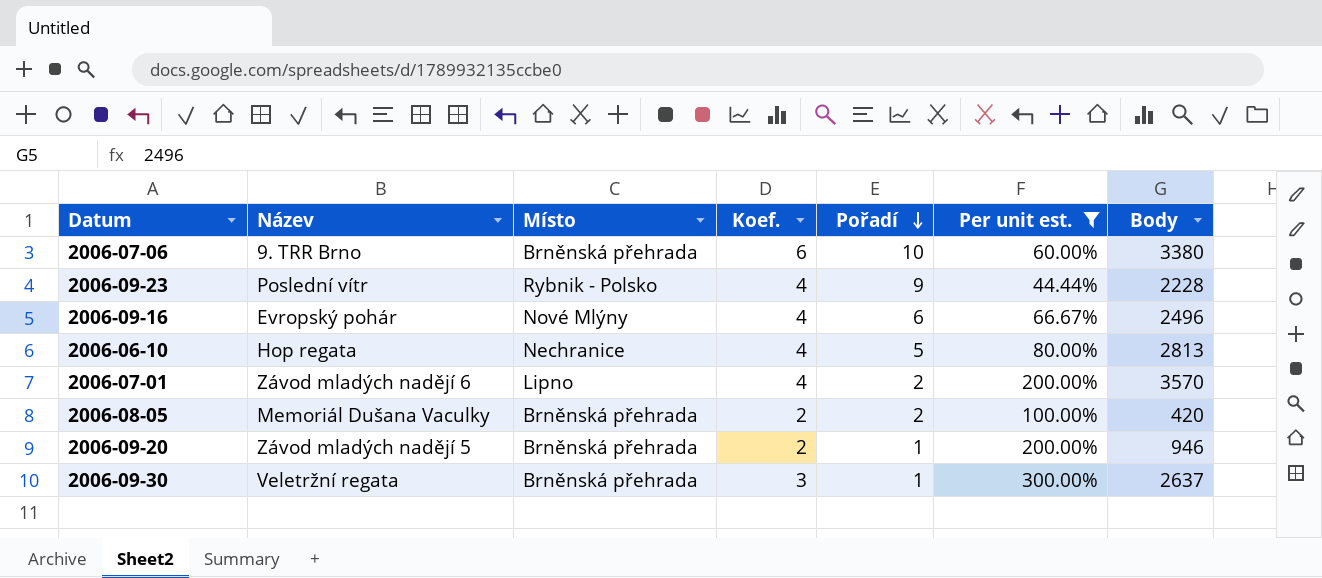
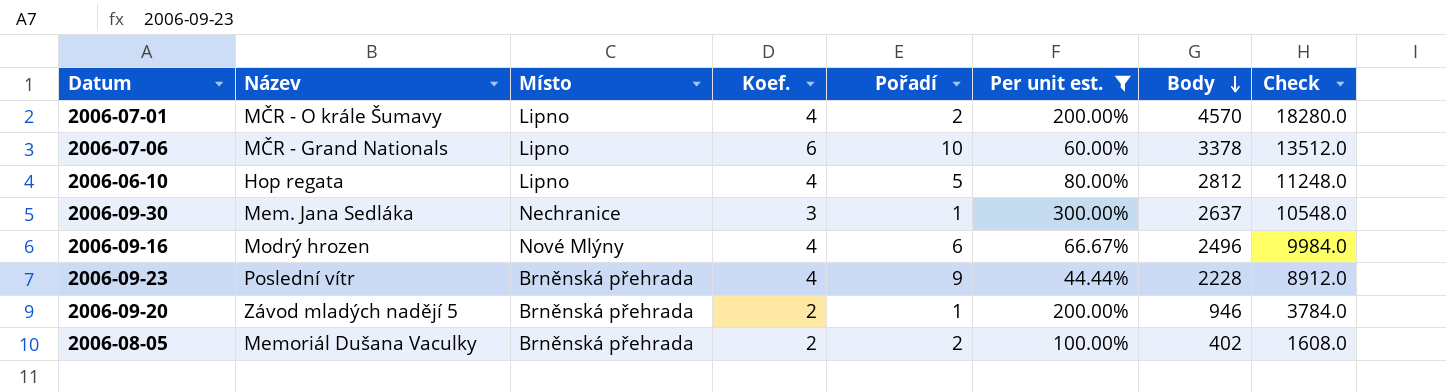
row order: Pořadí descending -> Body descending
column Check | formula: none -> [Body] * 4
2006-07-01 | Název: Závod mladých nadějí 6 -> MČR - O krále Šumavy
2006-07-01 | Body: 3570 -> 4570
2006-07-06 | Název: 9. TRR Brno -> MČR - Grand Nationals
2006-07-06 | Místo: Brněnská přehrada -> Lipno
2006-07-06 | Body: 3380 -> 3378
2006-06-10 | Místo: Nechranice -> Lipno
2006-06-10 | Body: 2813 -> 2812
2006-09-30 | Název: Veletržní regata -> Mem. Jana Sedláka
2006-09-30 | Místo: Brněnská přehrada -> Nechranice
2006-09-16 | Název: Evropský pohár -> Modrý hrozen
2006-09-23 | Místo: Rybnik - Polsko -> Brněnská přehrada
2006-08-05 | Body: 420 -> 402

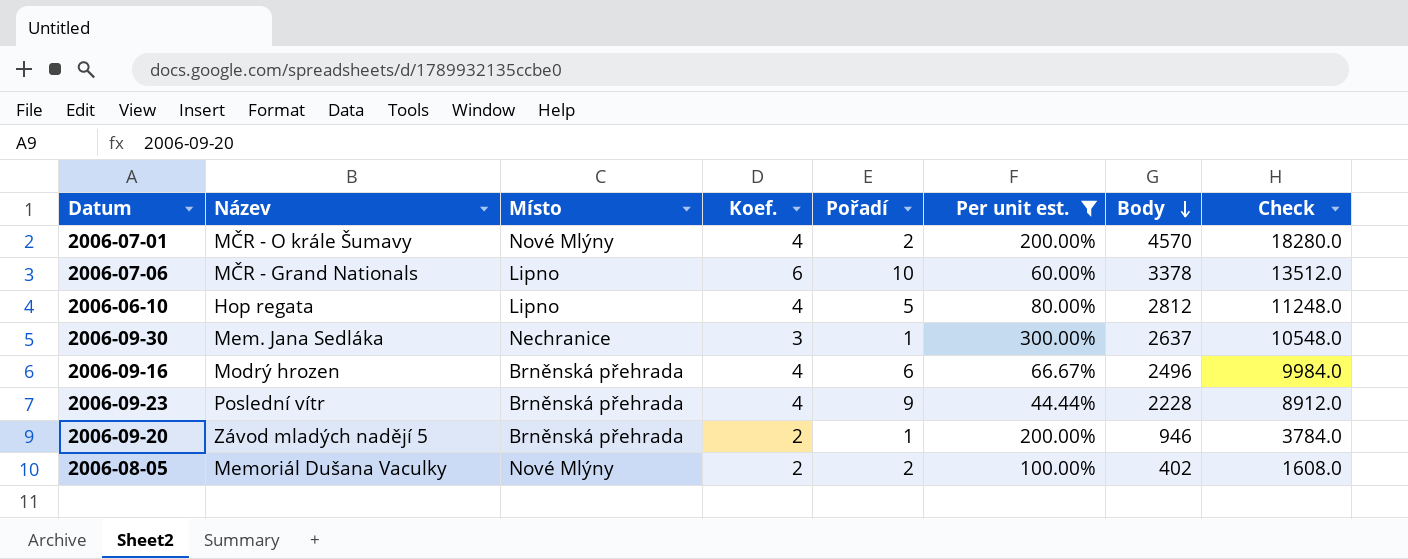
2006-07-01 | Místo: Lipno -> Nové Mlýny
2006-09-16 | Místo: Nové Mlýny -> Brněnská přehrada
2006-08-05 | Místo: Brněnská přehrada -> Nové Mlýny

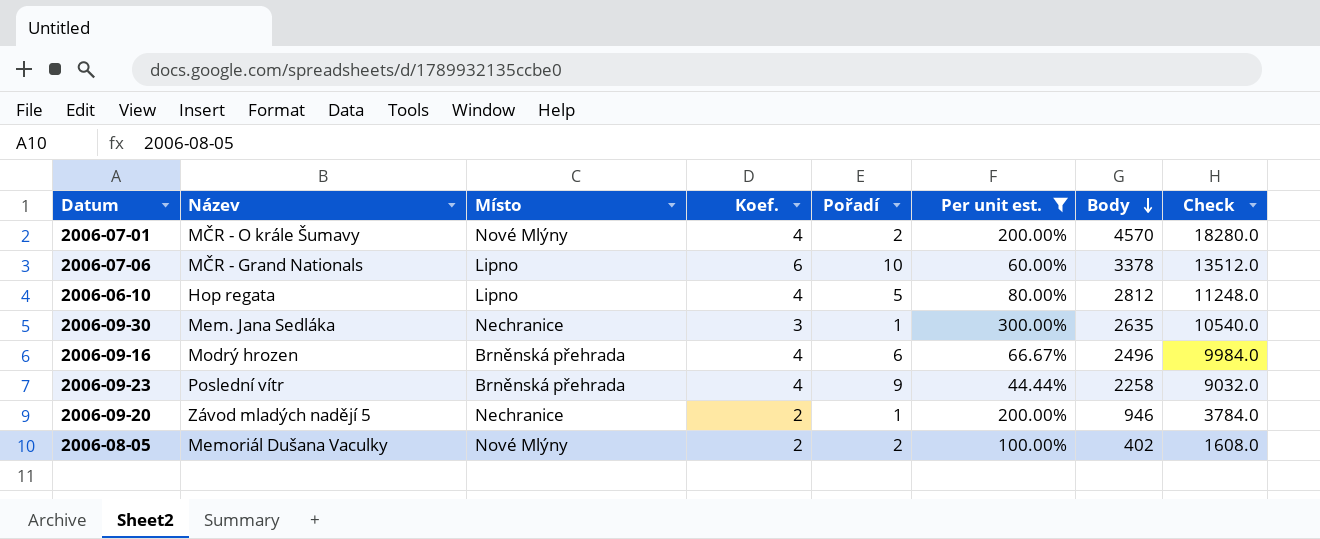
2006-09-30 | Body: 2637 -> 2635
2006-09-30 | Check: 10548.0 -> 10540.0
2006-09-23 | Body: 2228 -> 2258
2006-09-23 | Check: 8912.0 -> 9032.0
2006-09-20 | Místo: Brněnská přehrada -> Nechranice

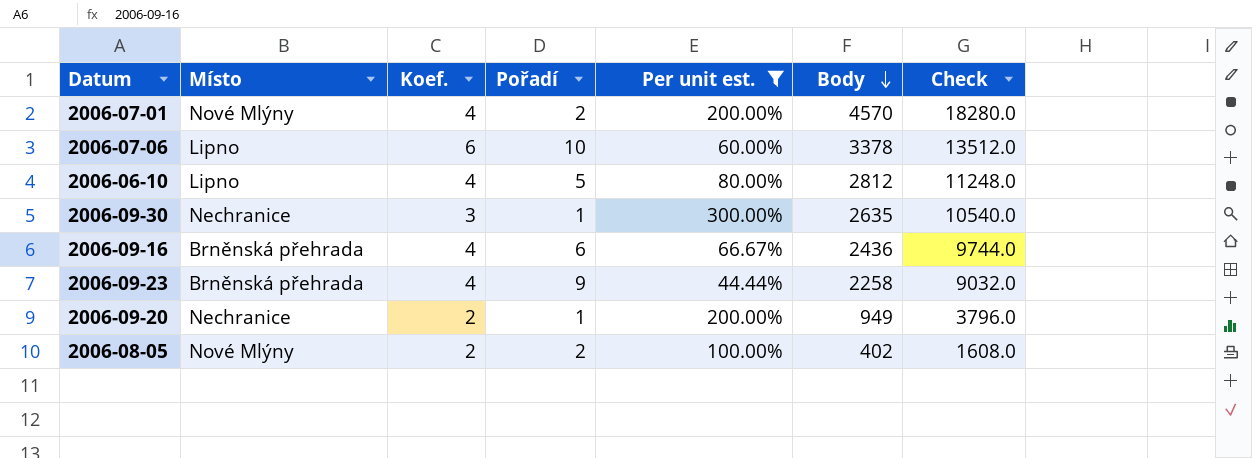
column Název | position: 2 -> none
2006-09-16 | Body: 2496 -> 2436
2006-09-16 | Check: 9984.0 -> 9744.0
2006-09-20 | Body: 946 -> 949
2006-09-20 | Check: 3784.0 -> 3796.0

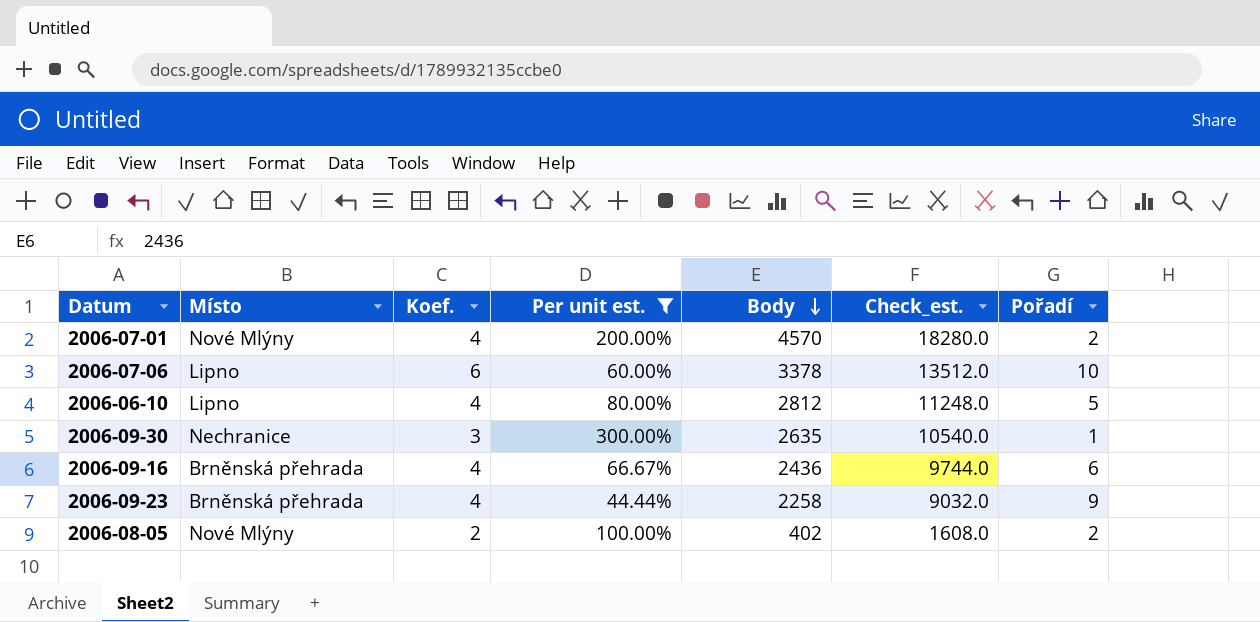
column name: Check -> Check_est.
column Pořadí | position: 4 -> 7
row 2006-09-20: Nechranice | 2 | 1 | 200.00% | 949 | 3796.0 -> none

